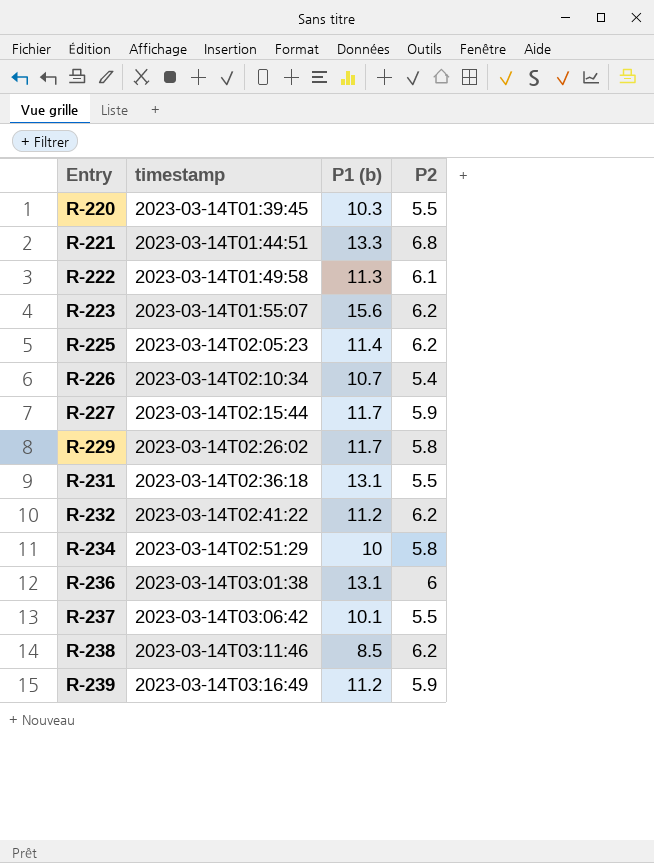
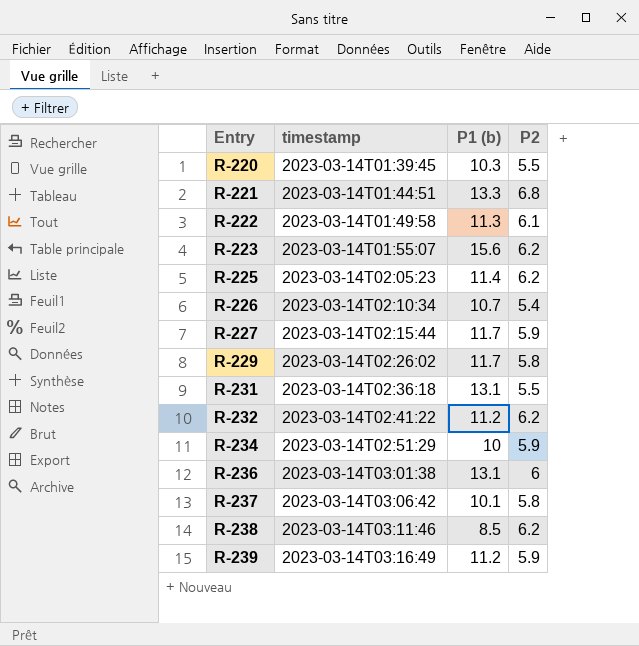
R-234 | P2: 5.8 -> 5.9
R-237 | P2: 5.5 -> 5.8

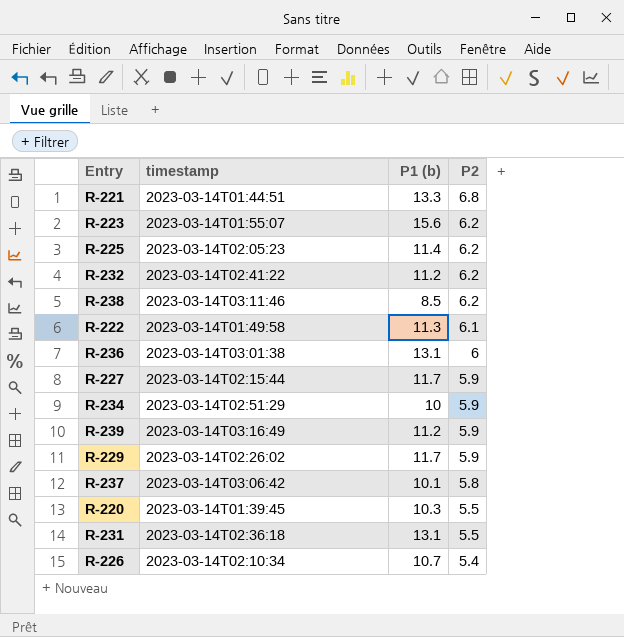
row order: Entry ascending -> P2 descending
R-229 | P2: 5.8 -> 5.9

